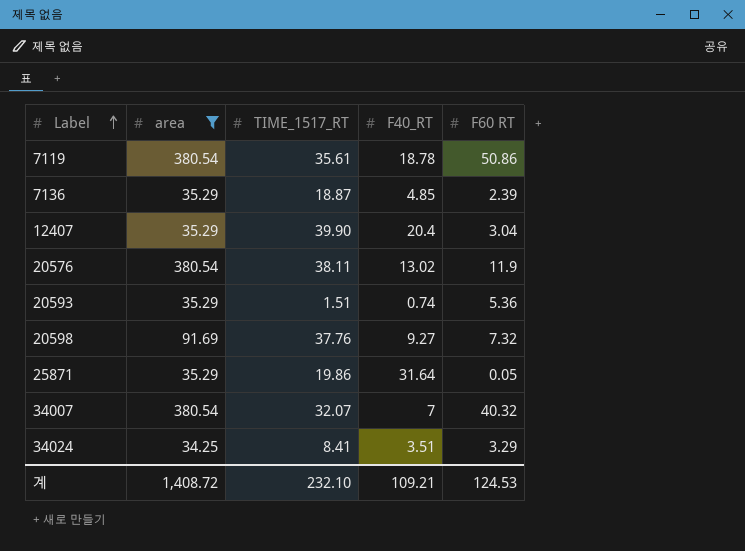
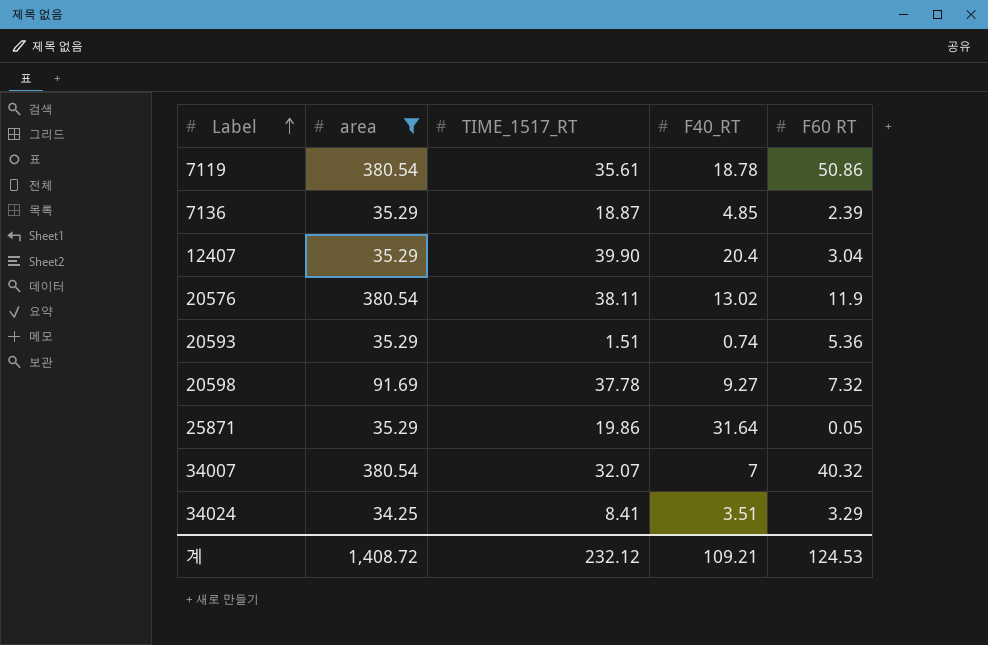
20598 | TIME_1517_RT: 37.76 -> 37.78
계 | TIME_1517_RT: 232.10 -> 232.12

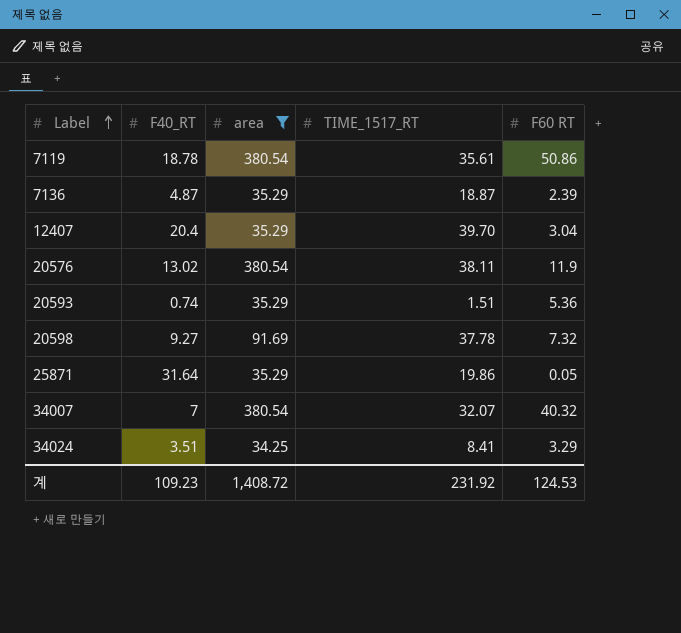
column F40_RT | position: 4 -> 2
7136 | F40_RT: 4.85 -> 4.87
12407 | TIME_1517_RT: 39.90 -> 39.70
계 | F40_RT: 109.21 -> 109.23
계 | TIME_1517_RT: 232.12 -> 231.92

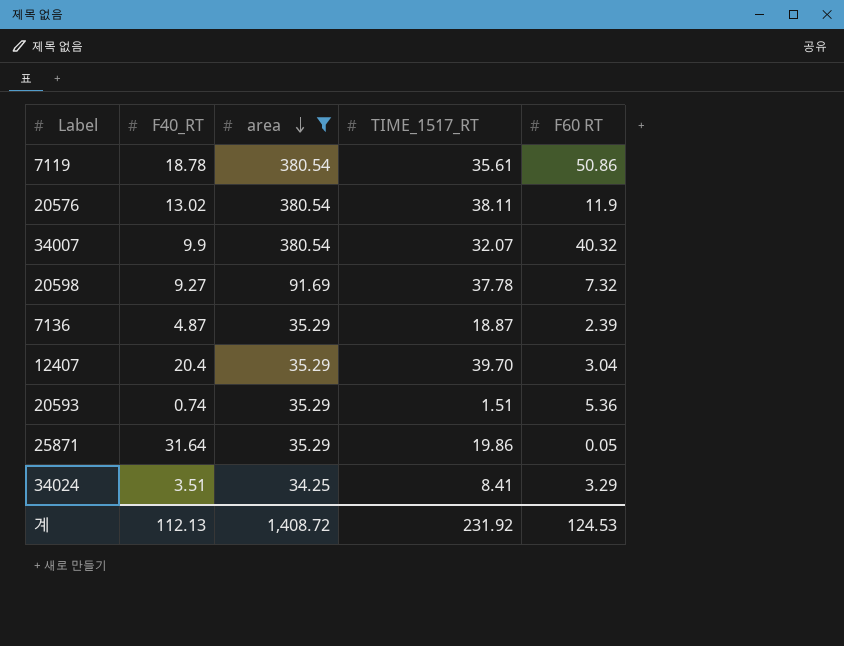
row order: Label ascending -> area descending
34007 | F40_RT: 7 -> 9.9
계 | F40_RT: 109.23 -> 112.13

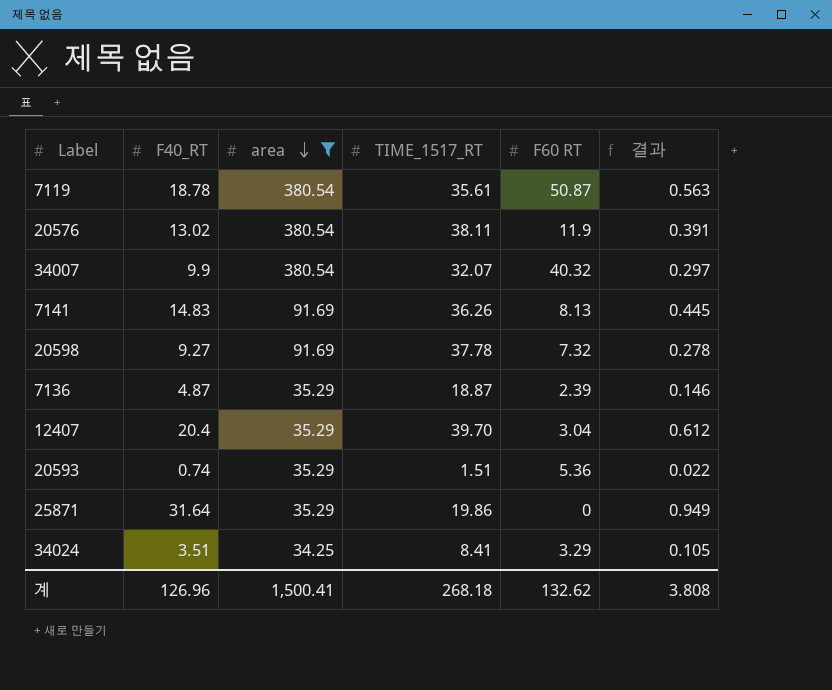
column 결과 | formula: none -> [F40_RT] * 0.03
7119 | F60 RT: 50.86 -> 50.87
row 7141: none -> 14.83 | 91.69 | 36.26 | 8.13 | 0.445
25871 | F60 RT: 0.05 -> 0
계 | F40_RT: 112.13 -> 126.96
계 | area: 1,408.72 -> 1,500.41
계 | TIME_1517_RT: 231.92 -> 268.18
계 | F60 RT: 124.53 -> 132.62

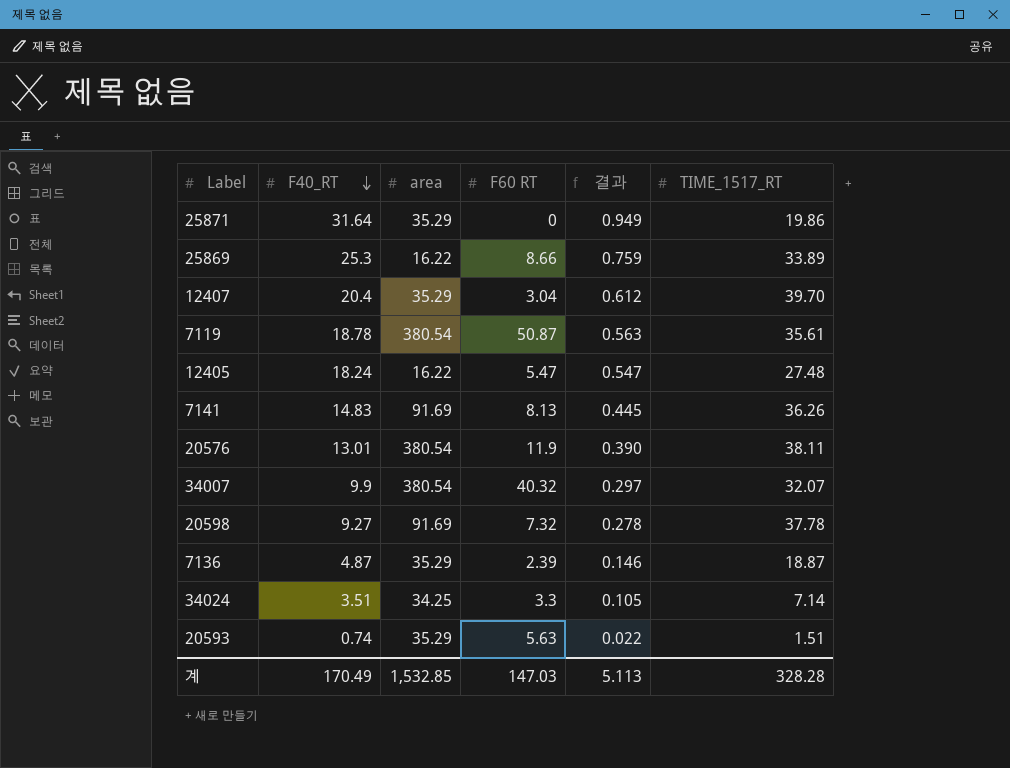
filter: area != 16.22 -> none
row order: area descending -> F40_RT descending
column TIME_1517_RT | position: 4 -> 6
20576 | F40_RT: 13.02 -> 13.01
20576 | 결과: 0.391 -> 0.390
34024 | F60 RT: 3.29 -> 3.3
34024 | TIME_1517_RT: 8.41 -> 7.14
20593 | F60 RT: 5.36 -> 5.63
계 | F40_RT: 126.96 -> 170.49
계 | area: 1,500.41 -> 1,532.85
계 | F60 RT: 132.62 -> 147.03
계 | 결과: 3.808 -> 5.113
계 | TIME_1517_RT: 268.18 -> 328.28

